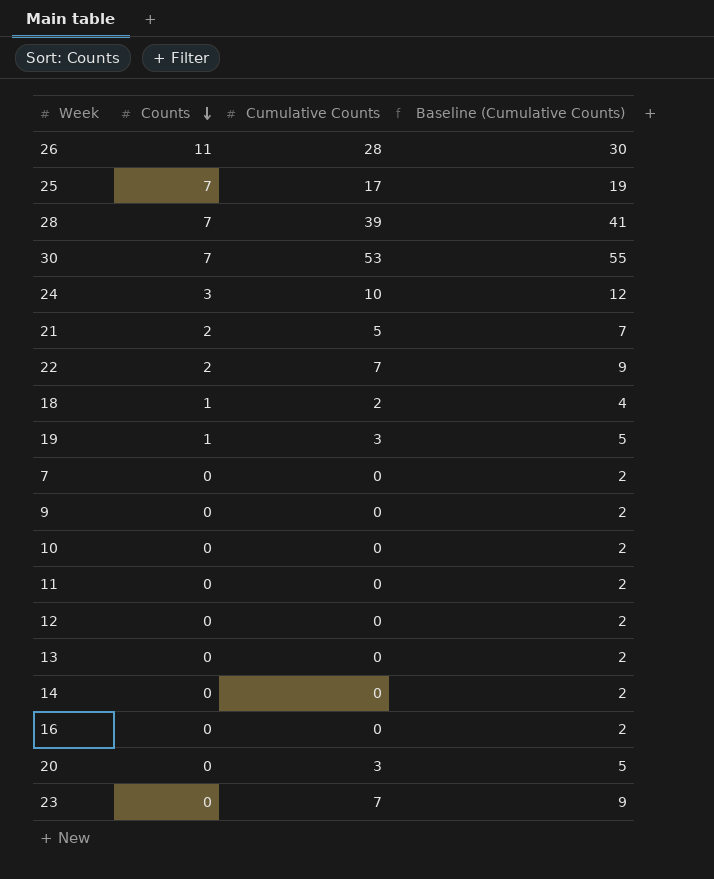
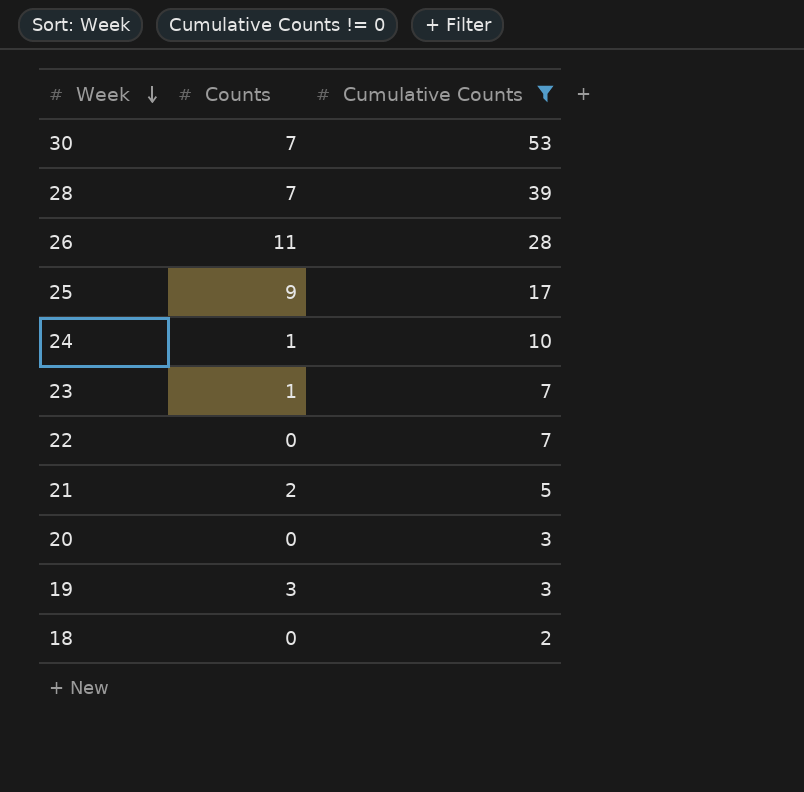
filter: none -> Cumulative Counts != 0
row order: Counts descending -> Week descending
column Baseline (Cumulative Counts) | formula: [Cumulative Counts] + 2 -> none
25 | Counts: 7 -> 9
24 | Counts: 3 -> 1
23 | Counts: 0 -> 1
22 | Counts: 2 -> 0
19 | Counts: 1 -> 3
18 | Counts: 1 -> 0

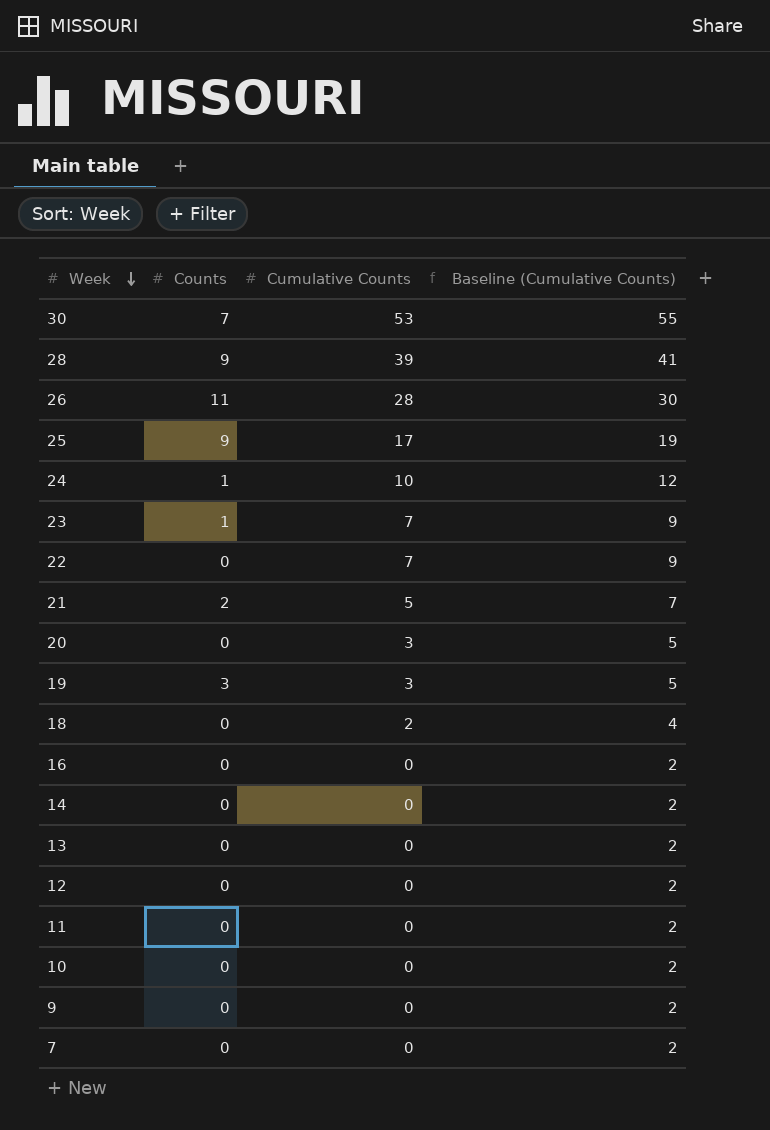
filter: Cumulative Counts != 0 -> none
column Baseline (Cumulative Counts) | formula: none -> [Cumulative Counts] + 2
28 | Counts: 7 -> 9

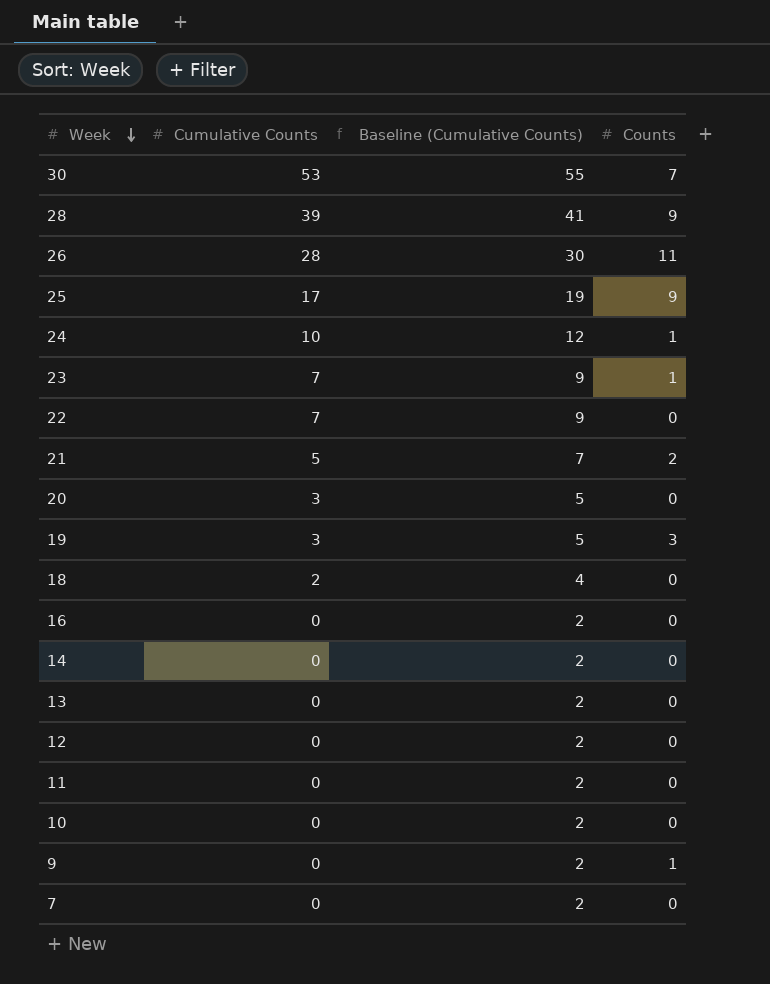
column Counts | position: 2 -> 4
9 | Counts: 0 -> 1

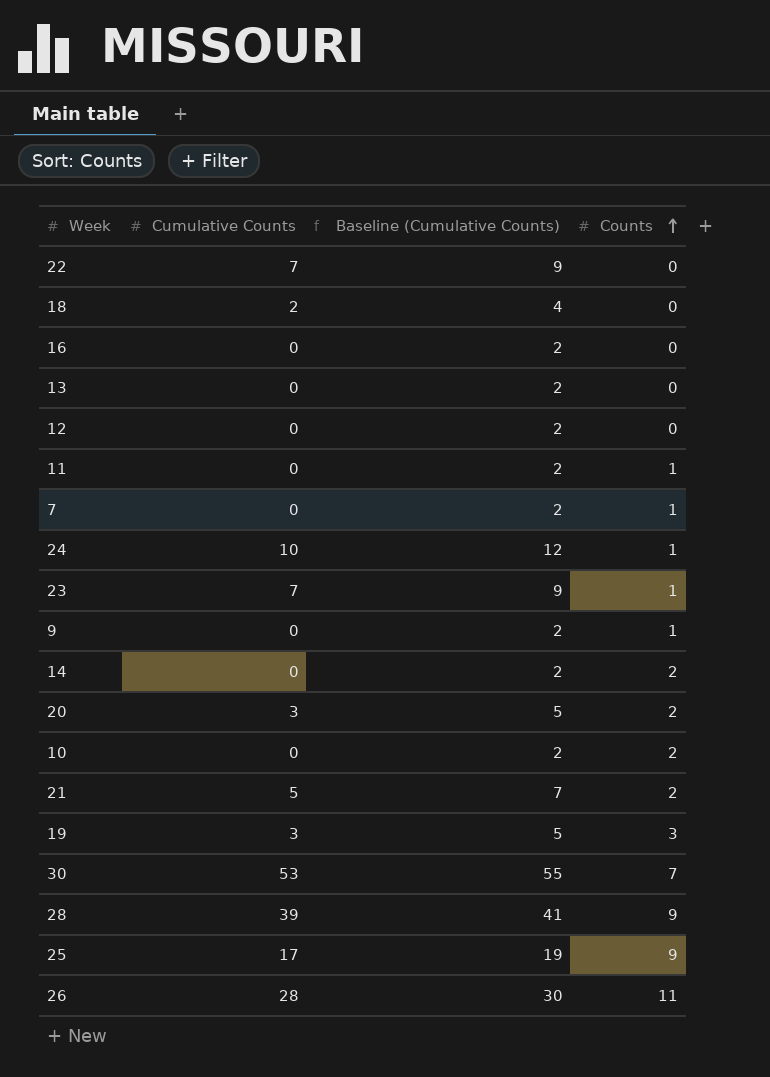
row order: Week descending -> Counts ascending
11 | Counts: 0 -> 1
7 | Counts: 0 -> 1
14 | Counts: 0 -> 2
20 | Counts: 0 -> 2
10 | Counts: 0 -> 2

